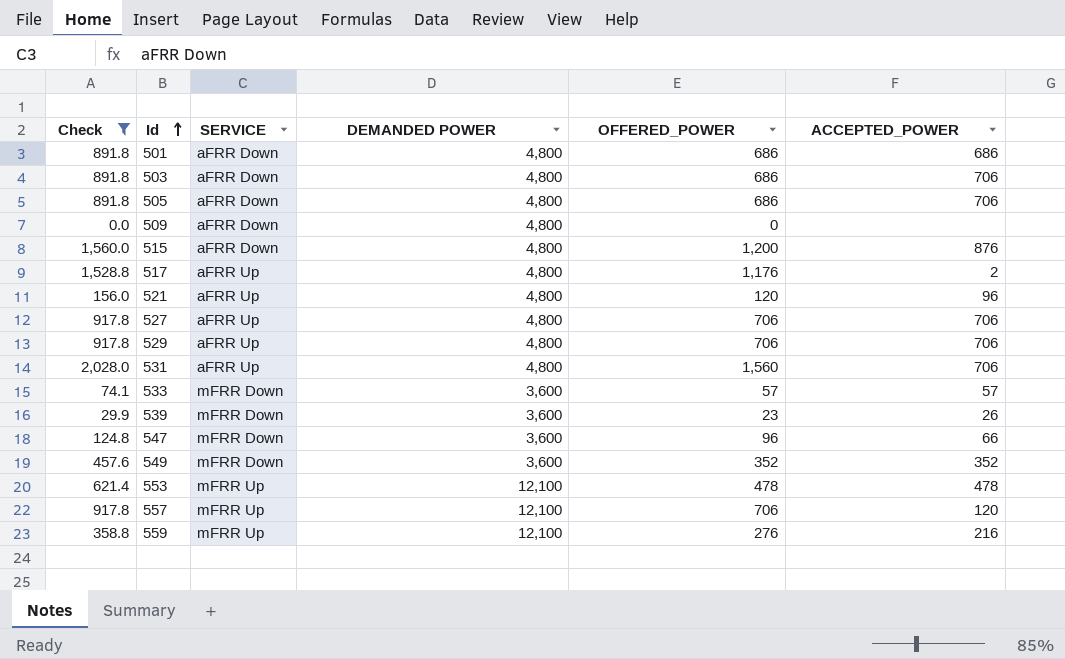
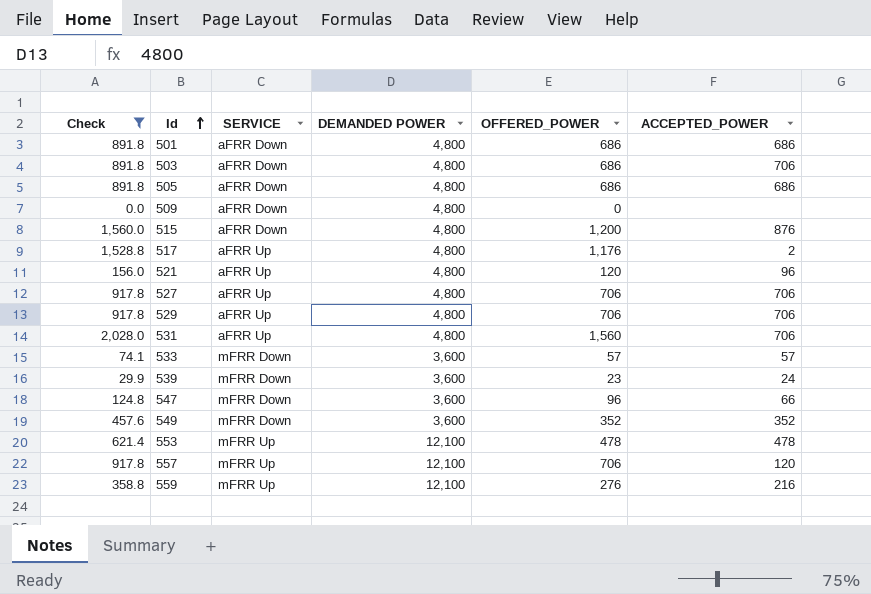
505 | ACCEPTED_POWER: 706 -> 686
539 | ACCEPTED_POWER: 26 -> 24

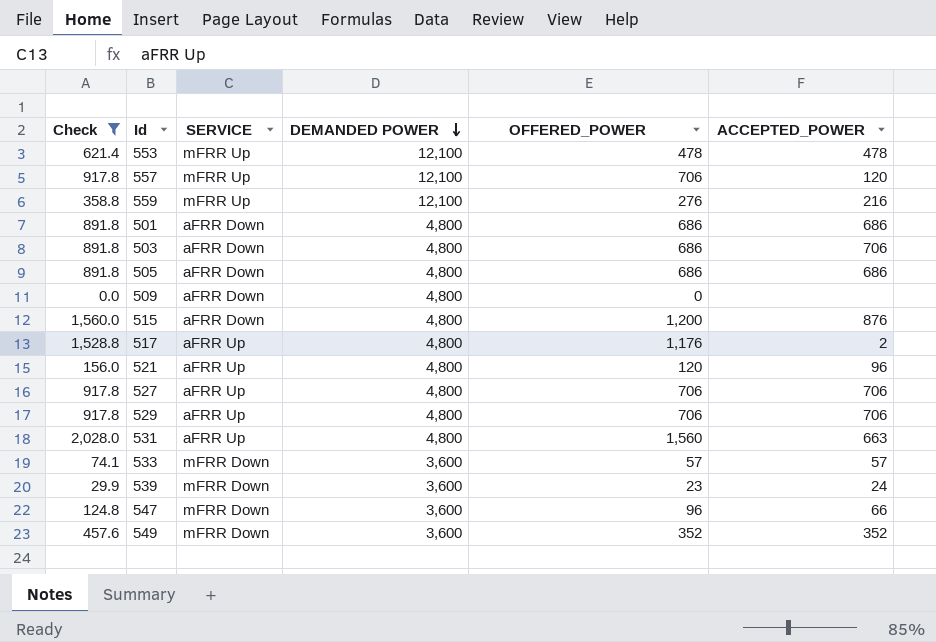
row order: Id ascending -> DEMANDED POWER descending
531 | ACCEPTED_POWER: 706 -> 663

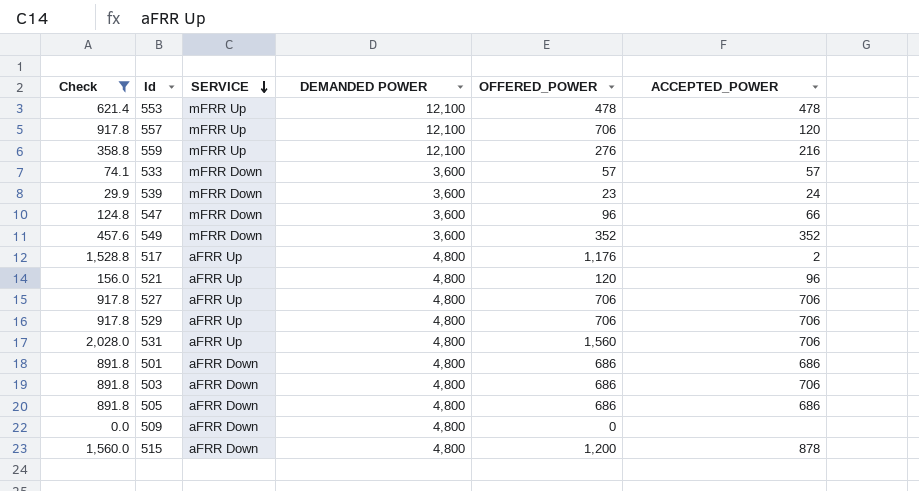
row order: DEMANDED POWER descending -> SERVICE descending
531 | ACCEPTED_POWER: 663 -> 706
515 | ACCEPTED_POWER: 876 -> 878

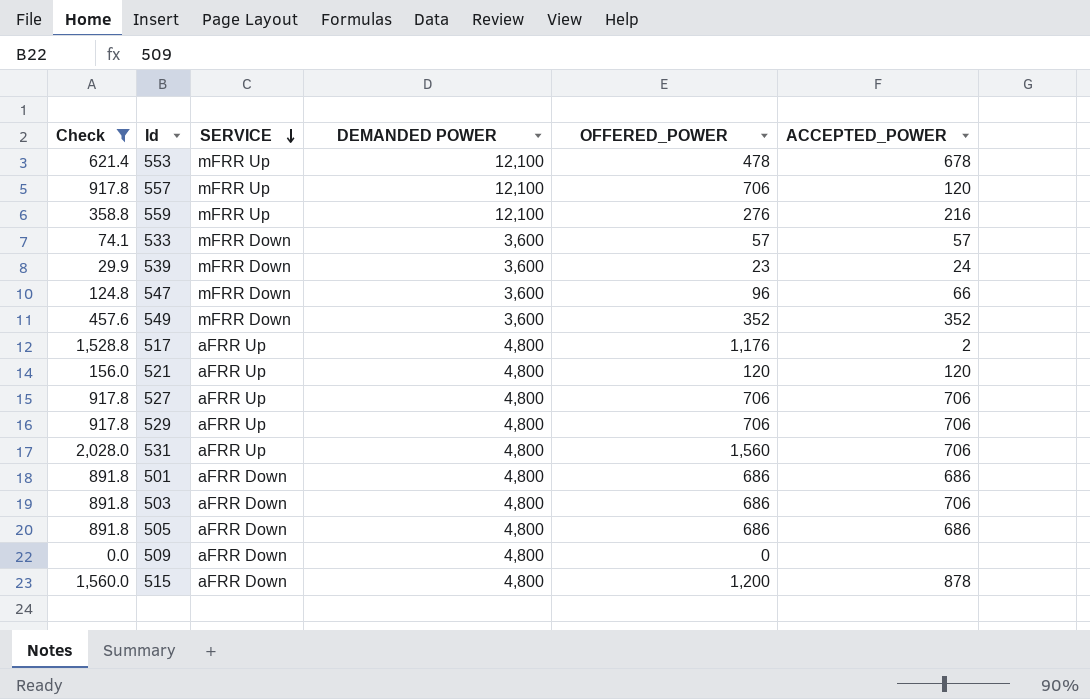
553 | ACCEPTED_POWER: 478 -> 678
521 | ACCEPTED_POWER: 96 -> 120

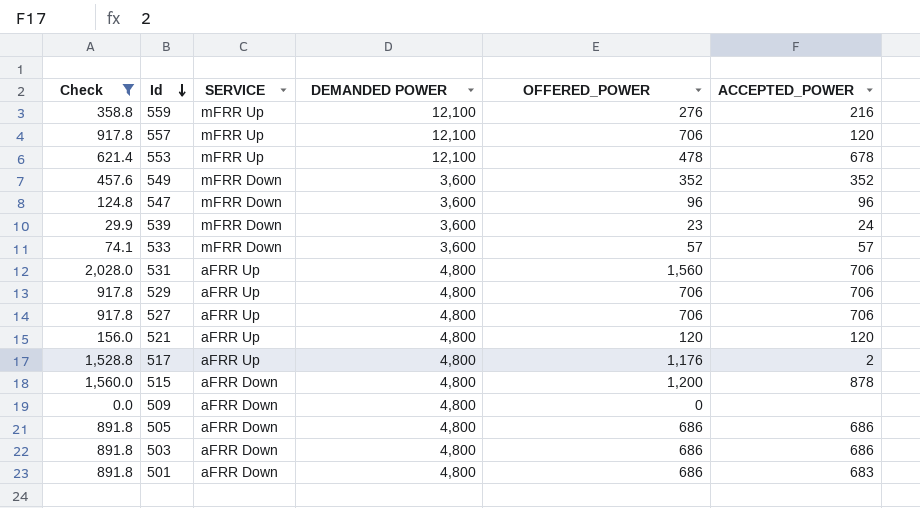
row order: SERVICE descending -> Id descending
547 | ACCEPTED_POWER: 66 -> 96
503 | ACCEPTED_POWER: 706 -> 686
501 | ACCEPTED_POWER: 686 -> 683

